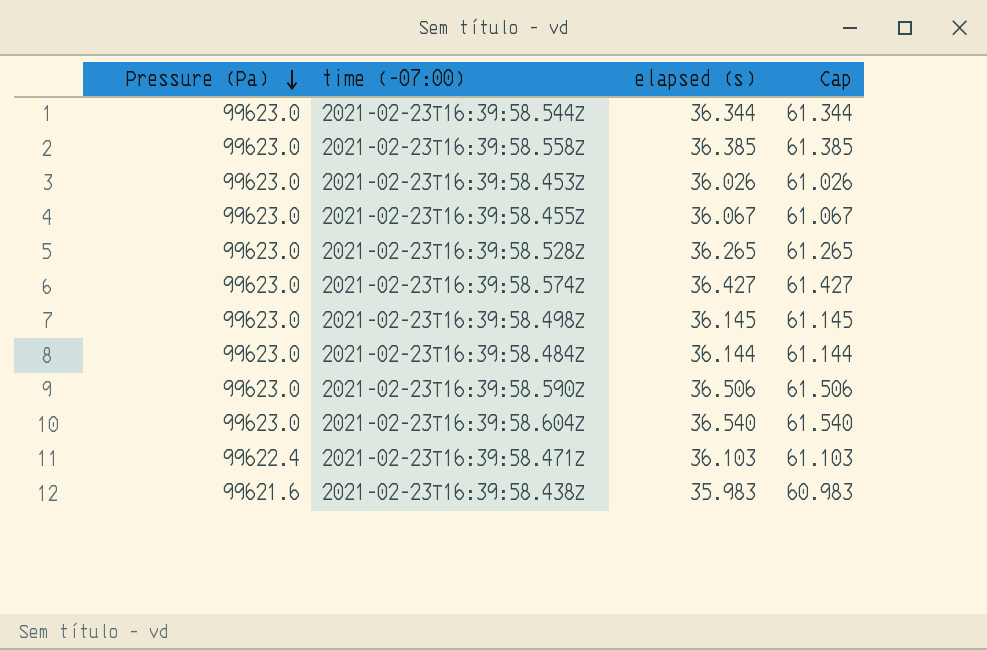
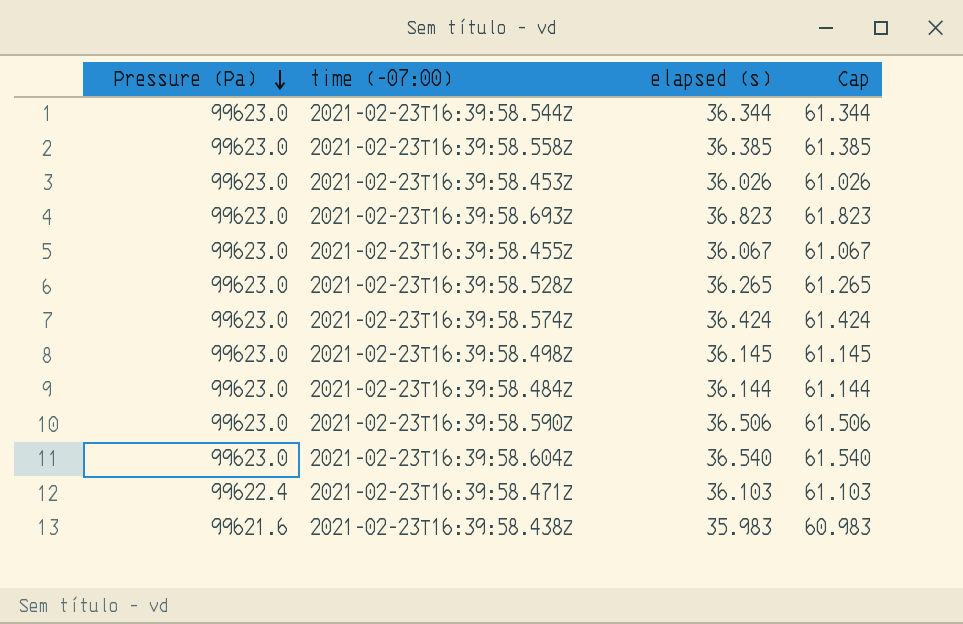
row 2021-02-23T16:39:58.693Z: none -> 99623.0 | 36.823 | 61.823
2021-02-23T16:39:58.574Z | elapsed (s): 36.427 -> 36.424
2021-02-23T16:39:58.574Z | Cap: 61.427 -> 61.424

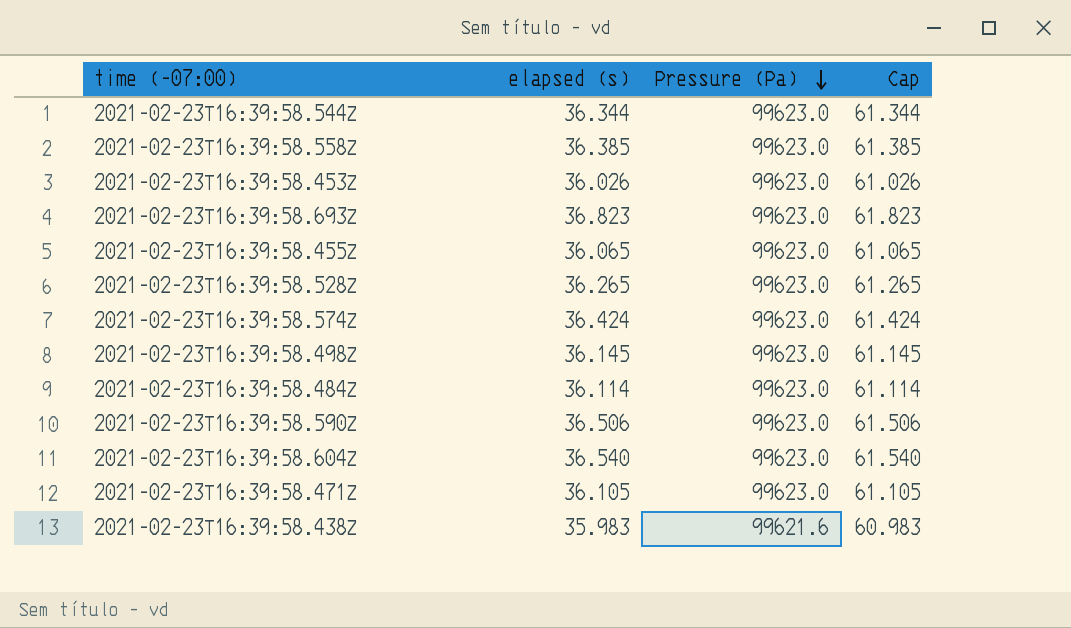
column Pressure (Pa) | position: 1 -> 3
2021-02-23T16:39:58.455Z | elapsed (s): 36.067 -> 36.065
2021-02-23T16:39:58.455Z | Cap: 61.067 -> 61.065
2021-02-23T16:39:58.484Z | elapsed (s): 36.144 -> 36.114
2021-02-23T16:39:58.484Z | Cap: 61.144 -> 61.114
2021-02-23T16:39:58.471Z | elapsed (s): 36.103 -> 36.105
2021-02-23T16:39:58.471Z | Pressure (Pa): 99622.4 -> 99623.0
2021-02-23T16:39:58.471Z | Cap: 61.103 -> 61.105

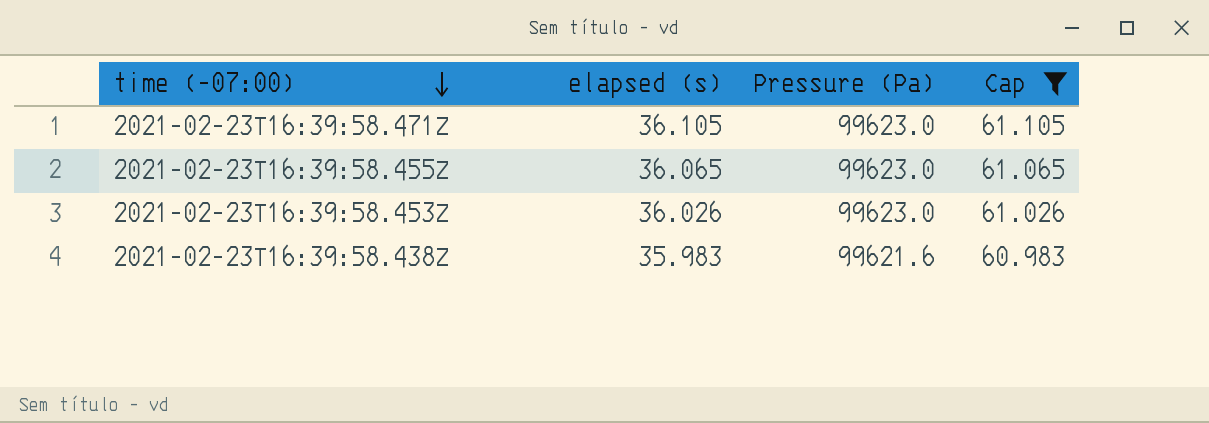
filter: none -> Cap <= 61.105
row order: Pressure (Pa) descending -> time (-07:00) descending

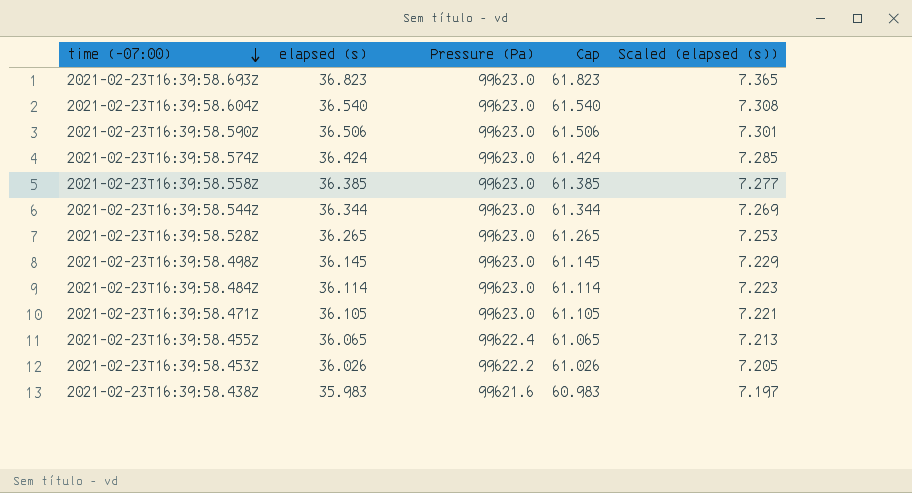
filter: Cap <= 61.105 -> none
column Scaled (elapsed (s)) | formula: none -> [elapsed (s)] * 0.2
2021-02-23T16:39:58.455Z | Pressure (Pa): 99623.0 -> 99622.4
2021-02-23T16:39:58.453Z | Pressure (Pa): 99623.0 -> 99622.2

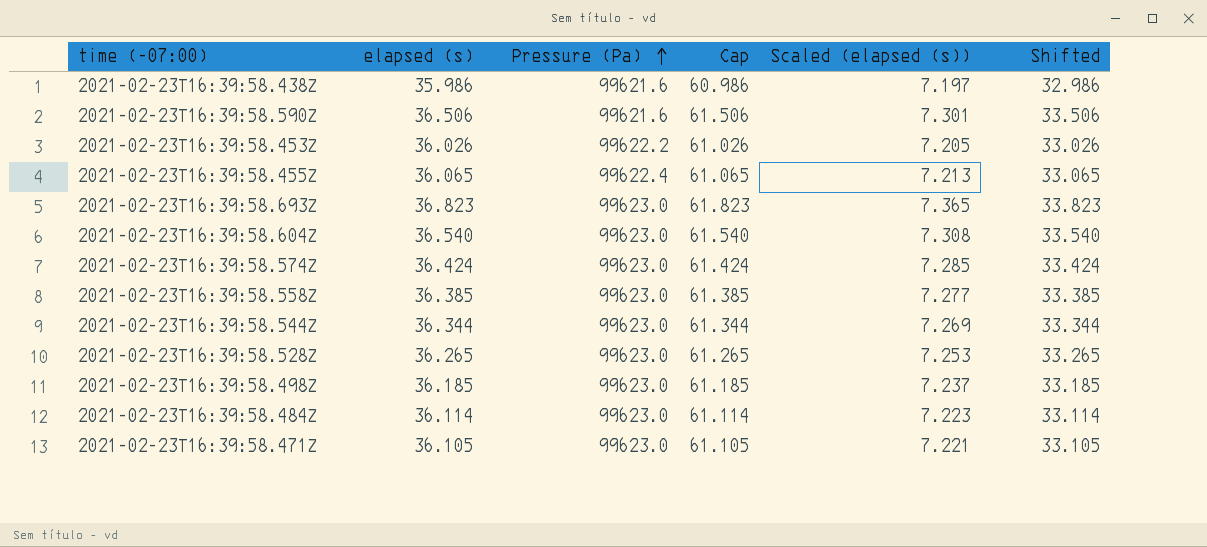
row order: time (-07:00) descending -> Pressure (Pa) ascending
column Shifted | formula: none -> [elapsed (s)] - 3
2021-02-23T16:39:58.438Z | elapsed (s): 35.983 -> 35.986
2021-02-23T16:39:58.438Z | Cap: 60.983 -> 60.986
2021-02-23T16:39:58.590Z | Pressure (Pa): 99623.0 -> 99621.6
2021-02-23T16:39:58.498Z | elapsed (s): 36.145 -> 36.185
2021-02-23T16:39:58.498Z | Cap: 61.145 -> 61.185
2021-02-23T16:39:58.498Z | Scaled (elapsed (s)): 7.229 -> 7.237

